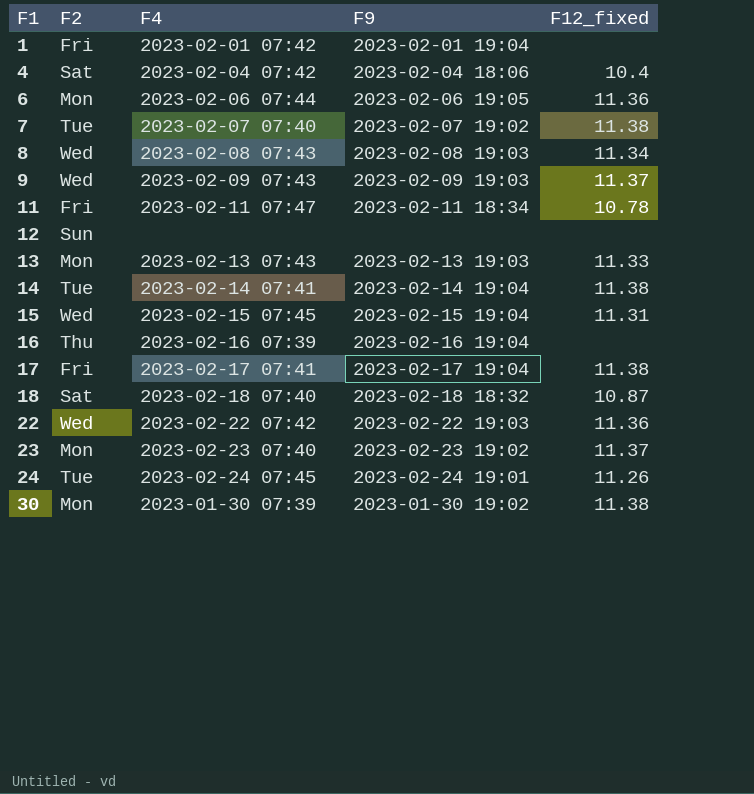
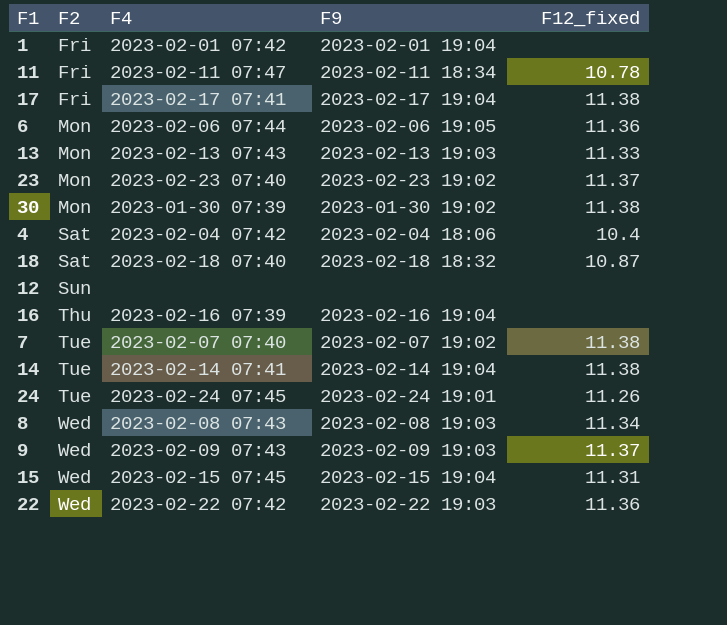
row order: F1 ascending -> F2 ascending

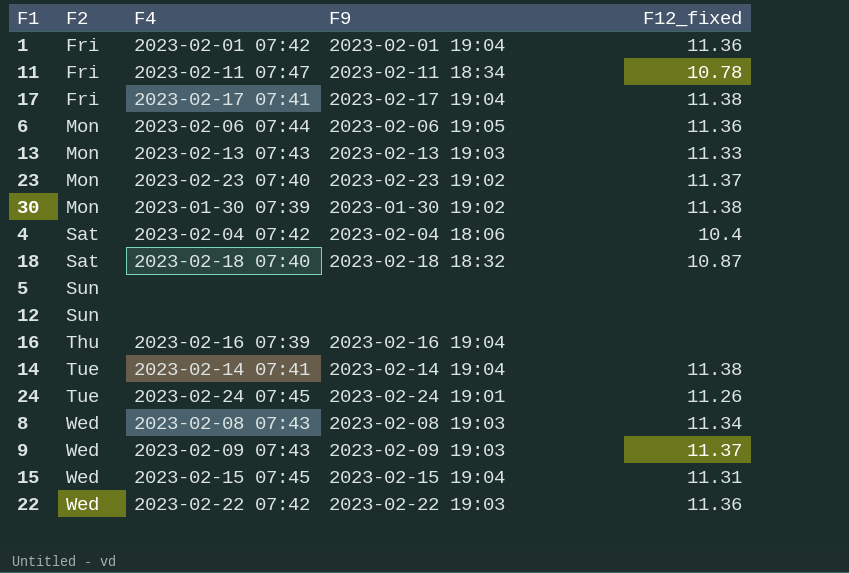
row 7: Tue | 2023-02-07 07:40 | 2023-02-07 19:02 | 11.38 -> none
1 | F12_fixed: none -> 11.36
row 5: none -> Sun | none | none | none

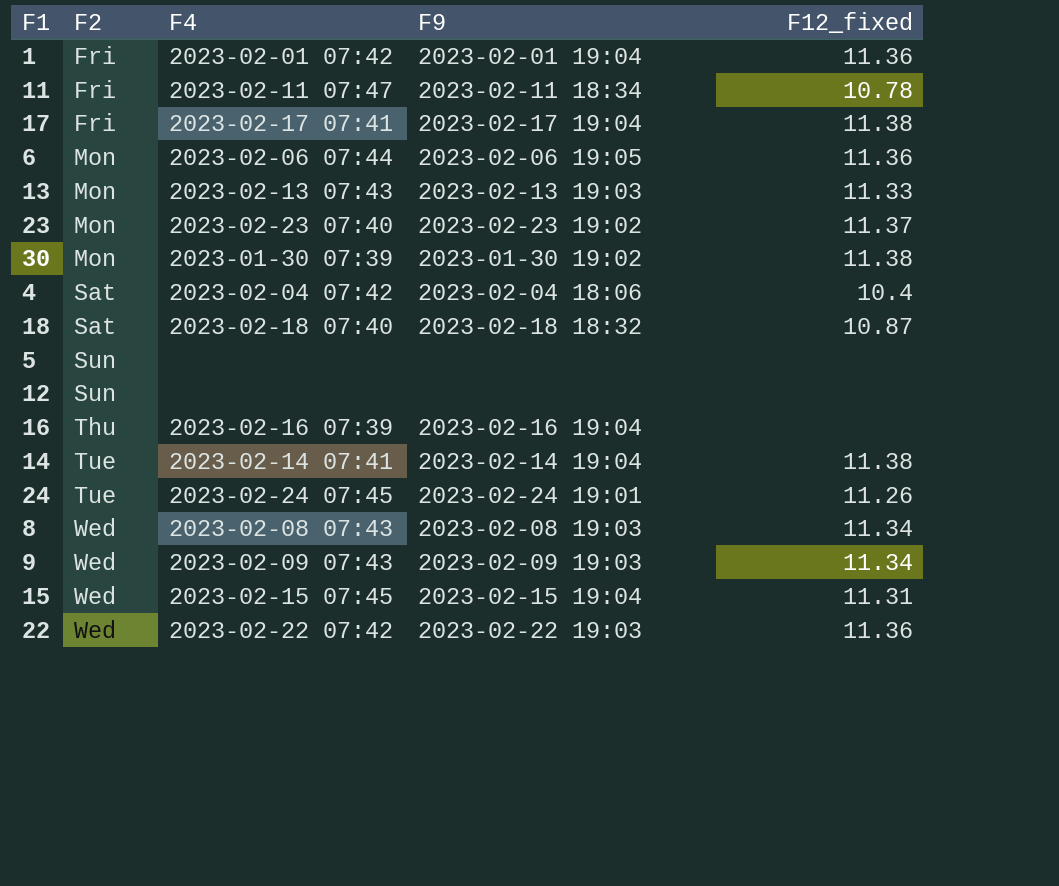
9 | F12_fixed: 11.37 -> 11.34

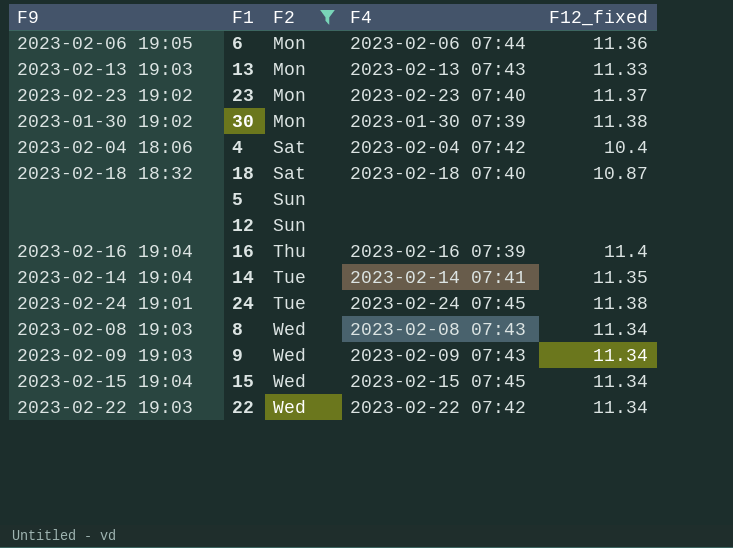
filter: none -> F2 != Fri
column F9 | position: 4 -> 1
16 | F12_fixed: none -> 11.4
14 | F12_fixed: 11.38 -> 11.35
24 | F12_fixed: 11.26 -> 11.38
15 | F12_fixed: 11.31 -> 11.34
22 | F12_fixed: 11.36 -> 11.34

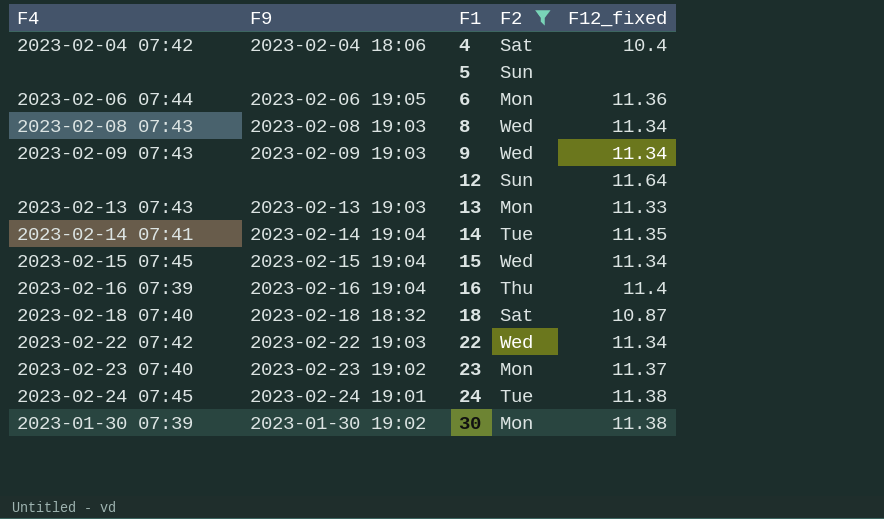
row order: F2 ascending -> F1 ascending
column F4 | position: 4 -> 1
12 | F12_fixed: none -> 11.64

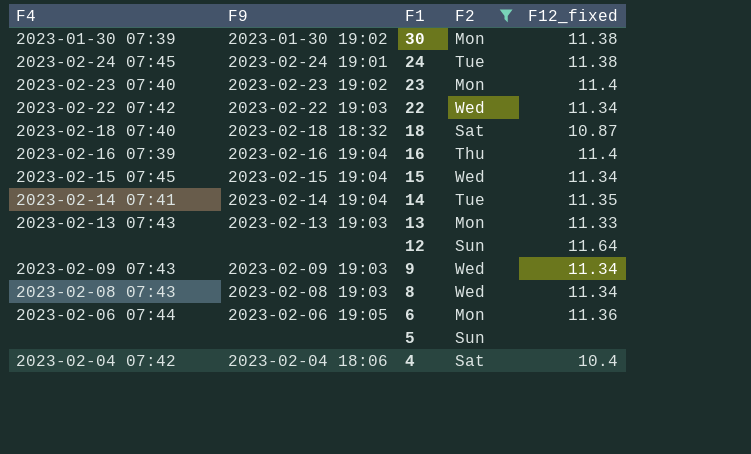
row order: F1 ascending -> F1 descending
23 | F12_fixed: 11.37 -> 11.4

